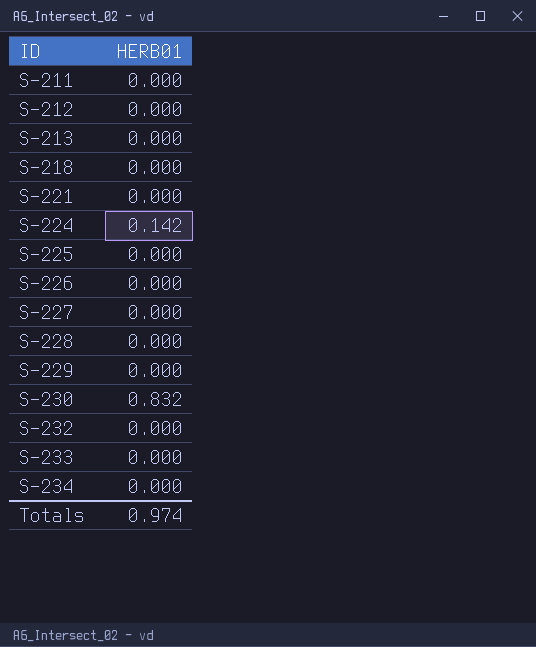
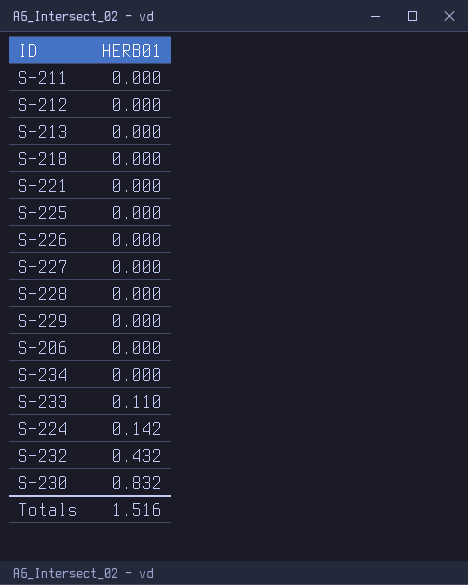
row order: ID ascending -> HERB01 ascending
row S-206: none -> 0.000
S-233 | HERB01: 0.000 -> 0.110
S-232 | HERB01: 0.000 -> 0.432
Totals | HERB01: 0.974 -> 1.516

